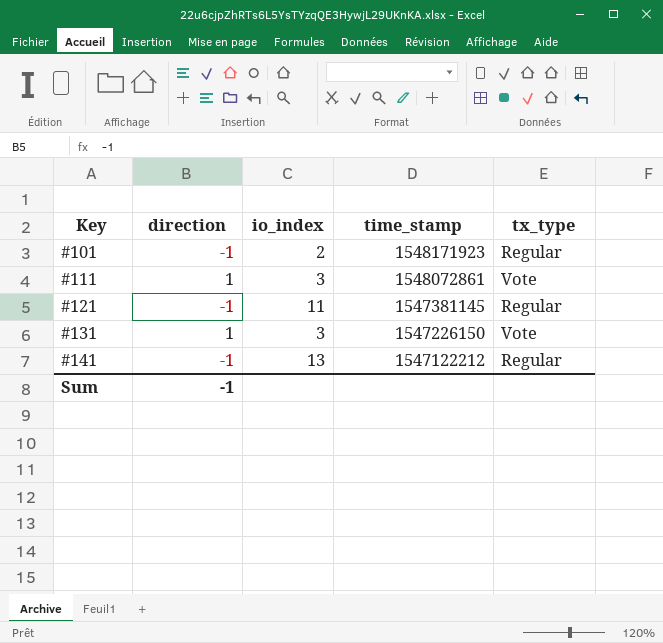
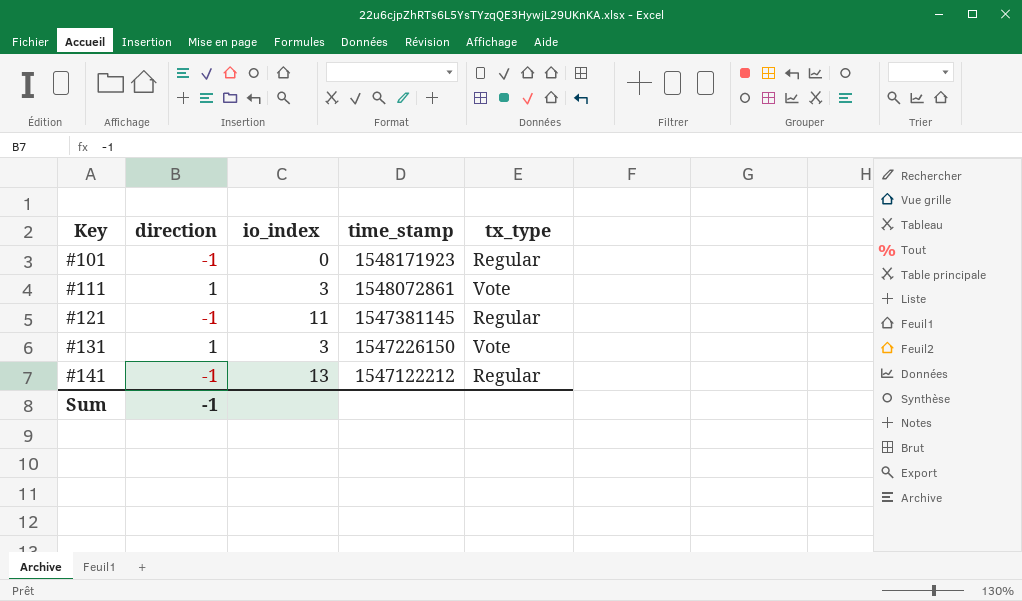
#101 | io_index: 2 -> 0

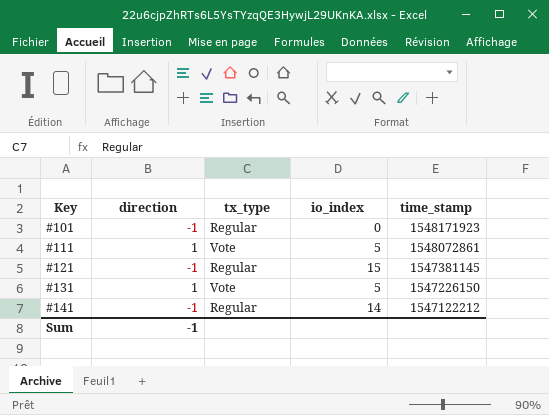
column tx_type | position: 5 -> 3
#111 | io_index: 3 -> 5
#121 | io_index: 11 -> 15
#131 | io_index: 3 -> 5
#141 | io_index: 13 -> 14

